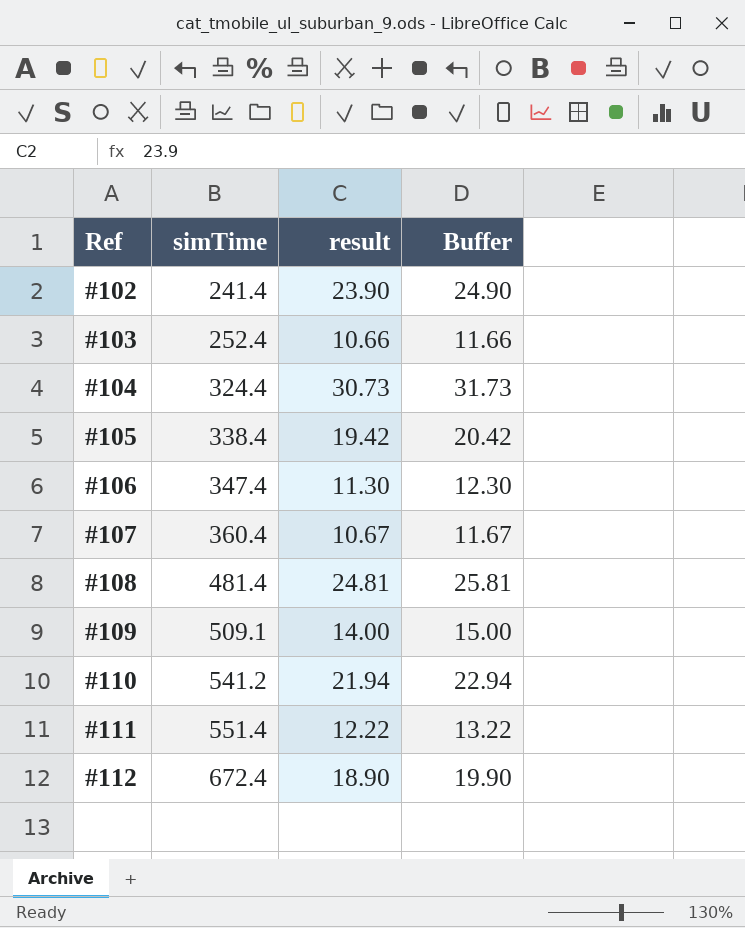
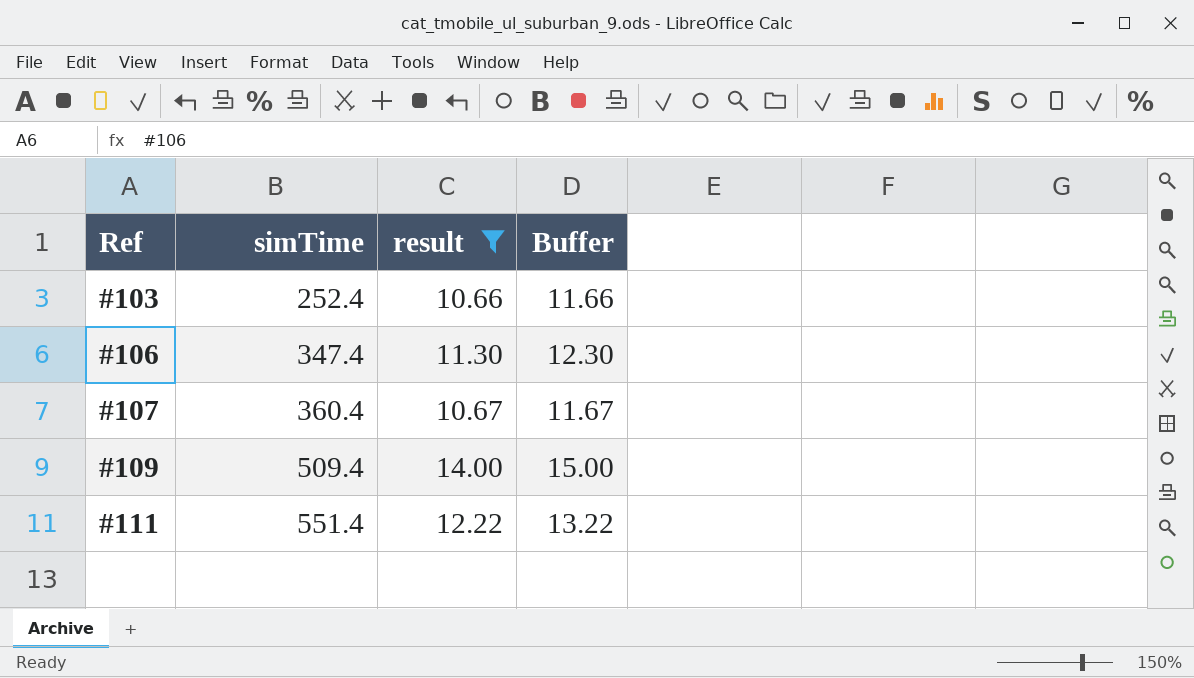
filter: none -> result <= 14.00
#109 | simTime: 509.1 -> 509.4

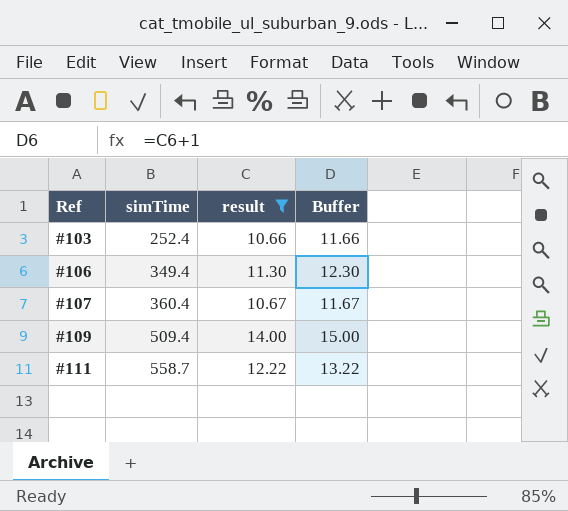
#106 | simTime: 347.4 -> 349.4
#111 | simTime: 551.4 -> 558.7

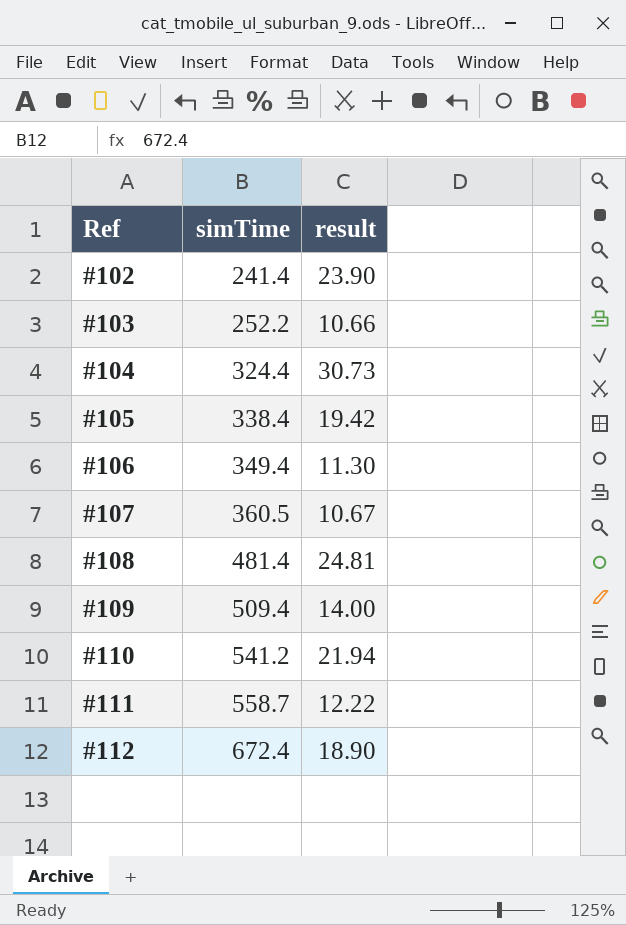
filter: result <= 14.00 -> none
column Buffer | formula: [result] + 1 -> none
#103 | simTime: 252.4 -> 252.2
#107 | simTime: 360.4 -> 360.5

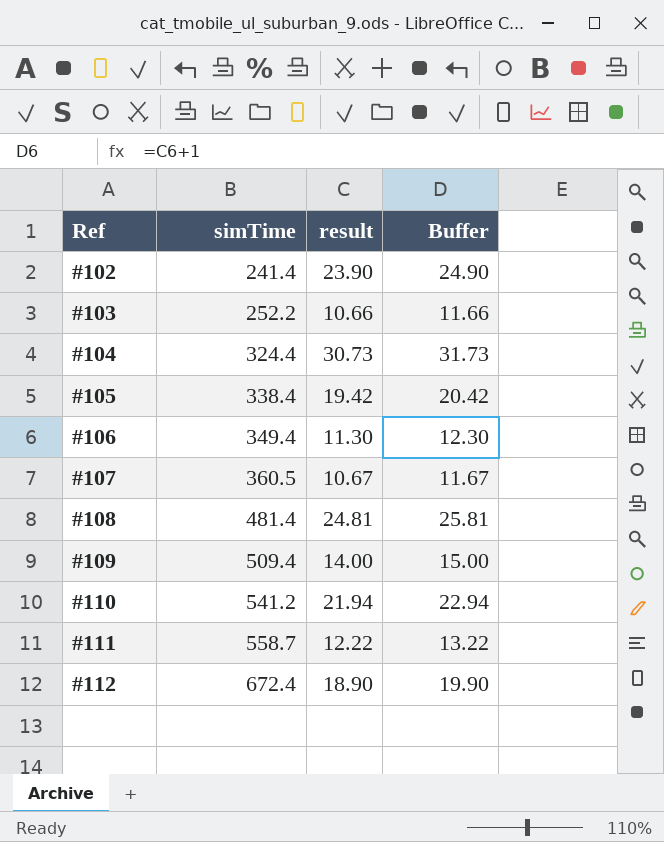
column Buffer | formula: none -> [result] + 1

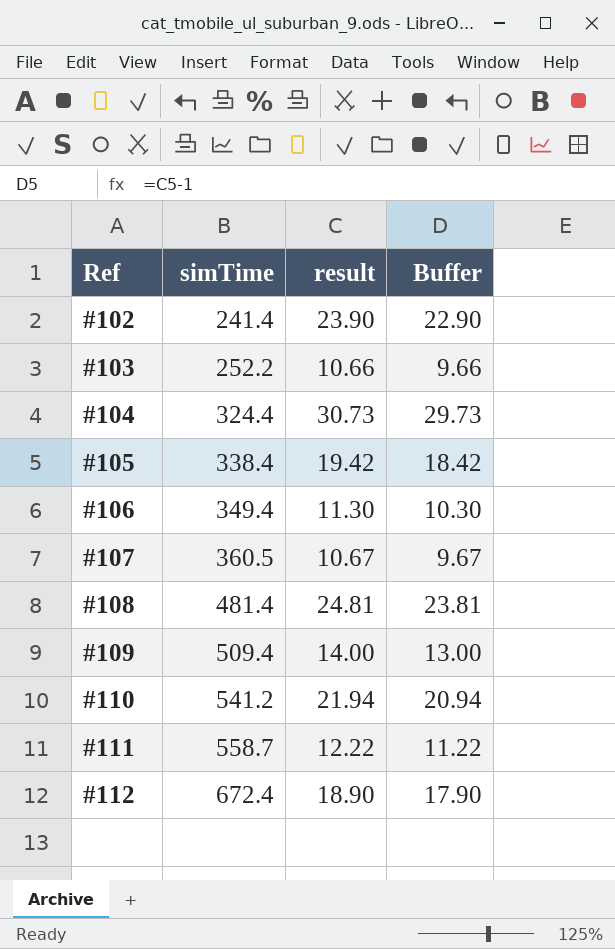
column Buffer | formula: [result] + 1 -> [result] - 1

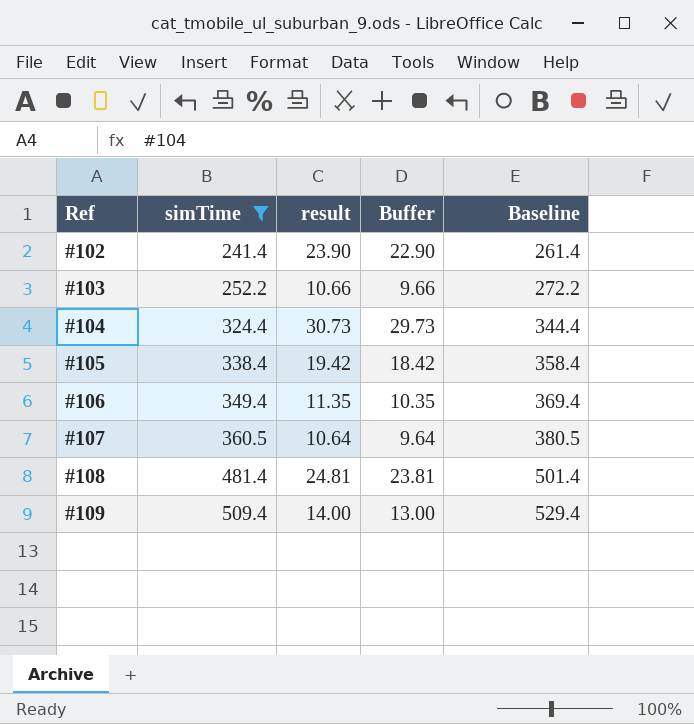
filter: none -> simTime <= 509.4
column Baseline | formula: none -> [simTime] + 20
#106 | result: 11.30 -> 11.35
#106 | Buffer: 10.30 -> 10.35
#107 | result: 10.67 -> 10.64
#107 | Buffer: 9.67 -> 9.64

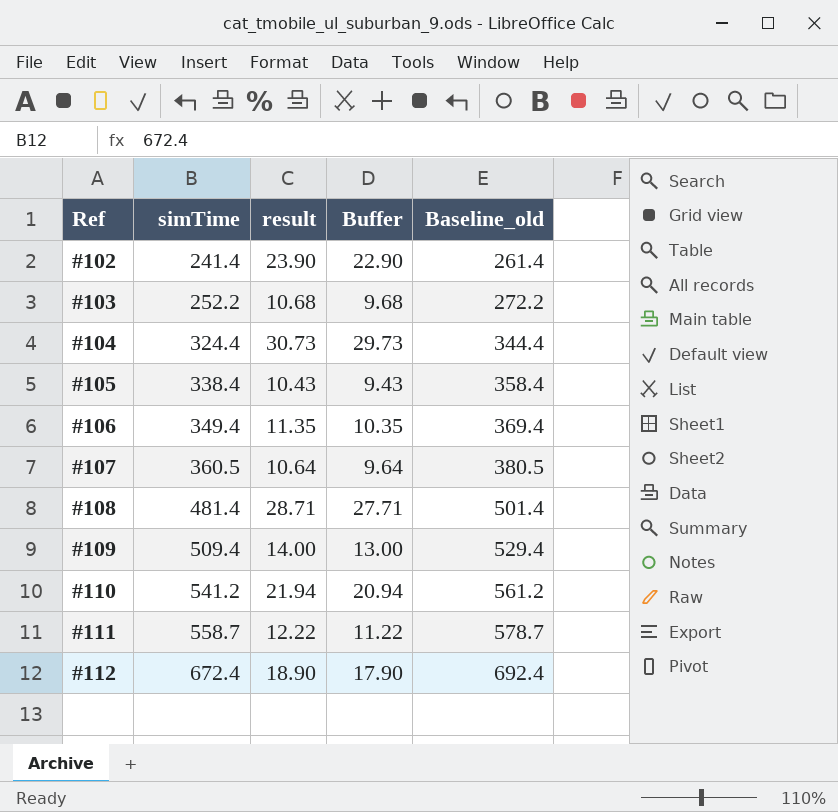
filter: simTime <= 509.4 -> none
column name: Baseline -> Baseline_old
#103 | result: 10.66 -> 10.68
#103 | Buffer: 9.66 -> 9.68
#105 | result: 19.42 -> 10.43
#105 | Buffer: 18.42 -> 9.43
#108 | result: 24.81 -> 28.71
#108 | Buffer: 23.81 -> 27.71

